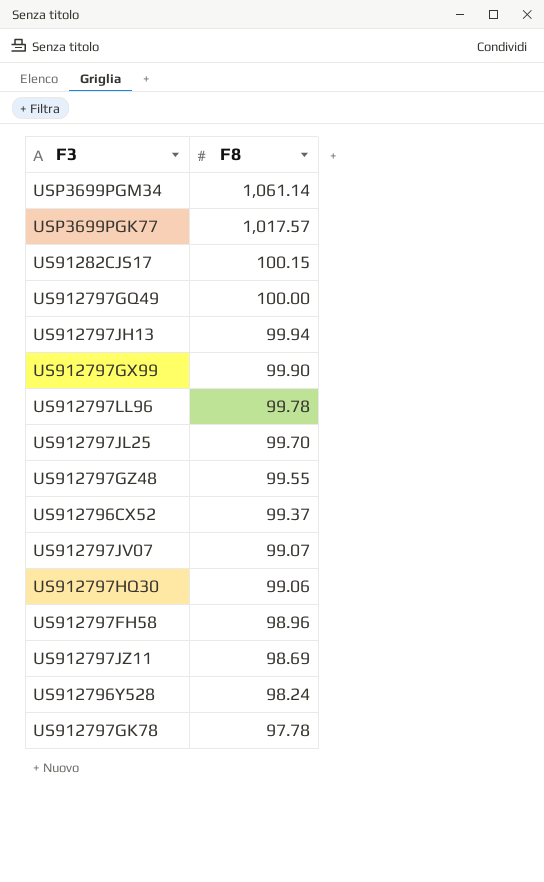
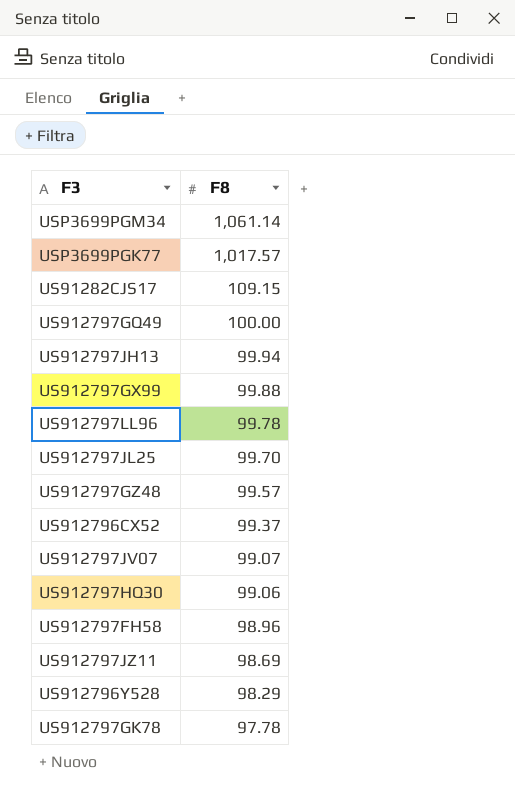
US91282CJS17 | F8: 100.15 -> 109.15
US912797GX99 | F8: 99.90 -> 99.88
US912797GZ48 | F8: 99.55 -> 99.57
US912796Y528 | F8: 98.24 -> 98.29

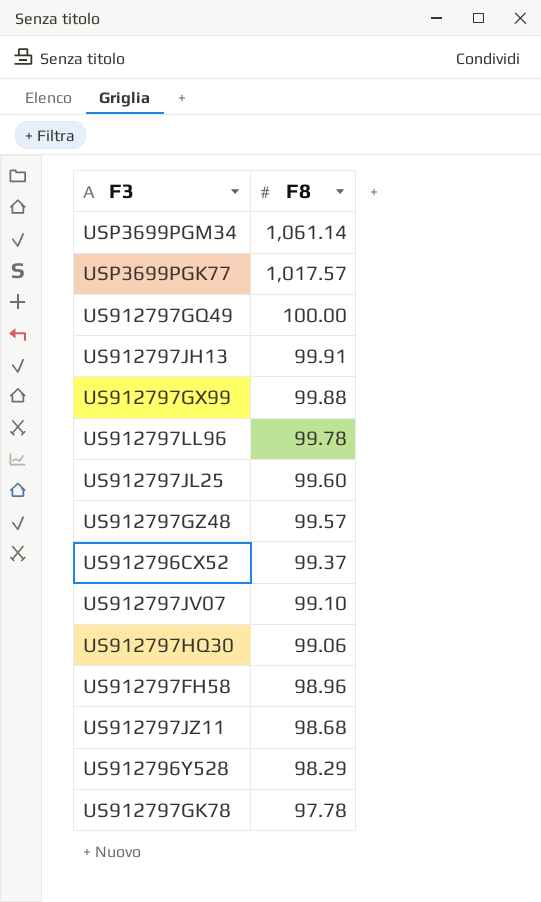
row US91282CJS17: 109.15 -> none
US912797JH13 | F8: 99.94 -> 99.91
US912797JL25 | F8: 99.70 -> 99.60
US912797JV07 | F8: 99.07 -> 99.10
US912797JZ11 | F8: 98.69 -> 98.68

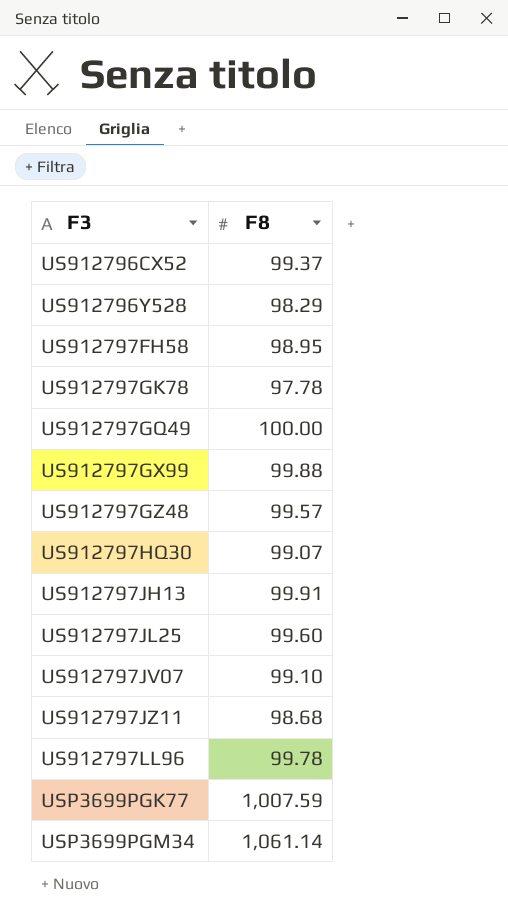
row order: F8 descending -> F3 ascending
US912797FH58 | F8: 98.96 -> 98.95
US912797HQ30 | F8: 99.06 -> 99.07
USP3699PGK77 | F8: 1,017.57 -> 1,007.59

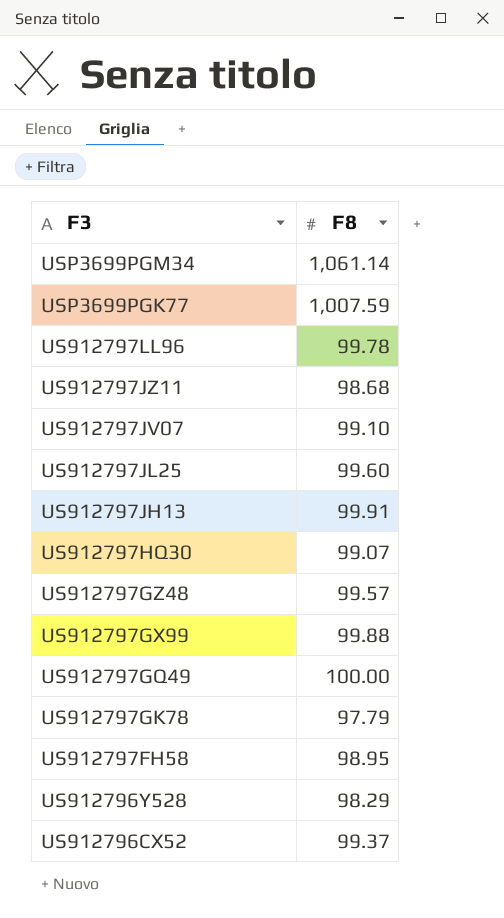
row order: F3 ascending -> F3 descending
US912797GK78 | F8: 97.78 -> 97.79

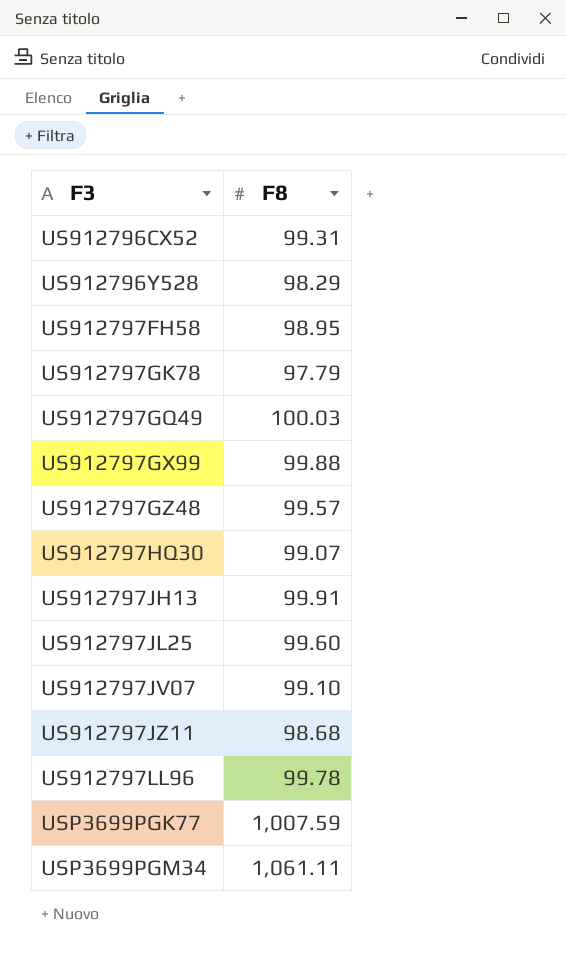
row order: F3 descending -> F3 ascending
US912796CX52 | F8: 99.37 -> 99.31
US912797GQ49 | F8: 100.00 -> 100.03
USP3699PGM34 | F8: 1,061.14 -> 1,061.11

